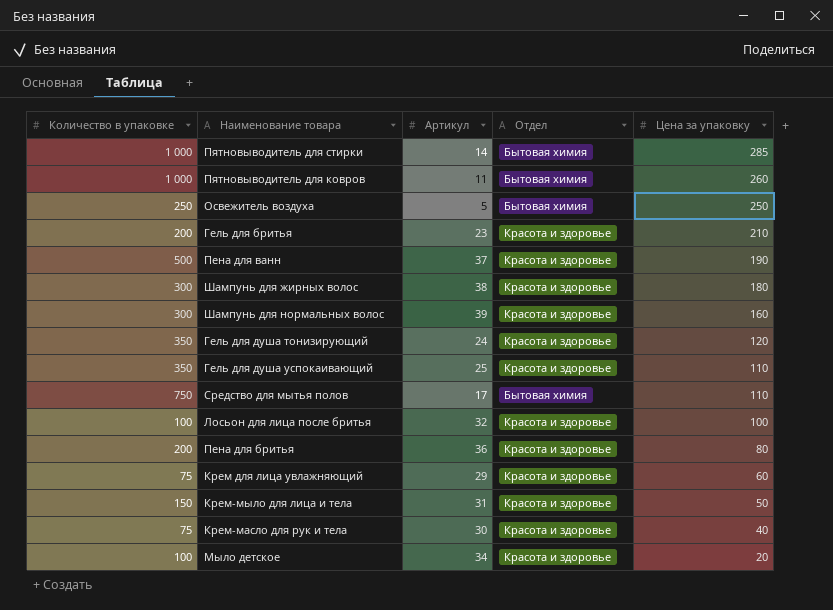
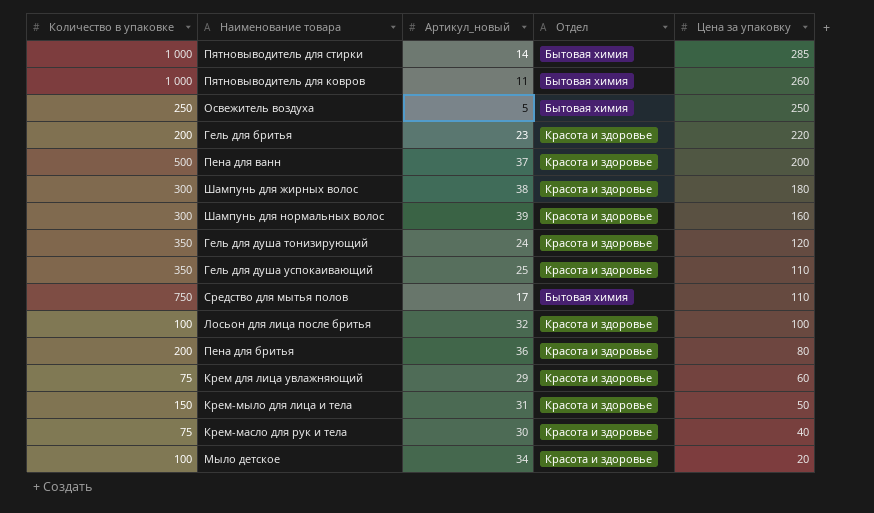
column name: Артикул -> Артикул_новый
Гель для бритья | Цена за упаковку: 210 -> 220
Пена для ванн | Цена за упаковку: 190 -> 200

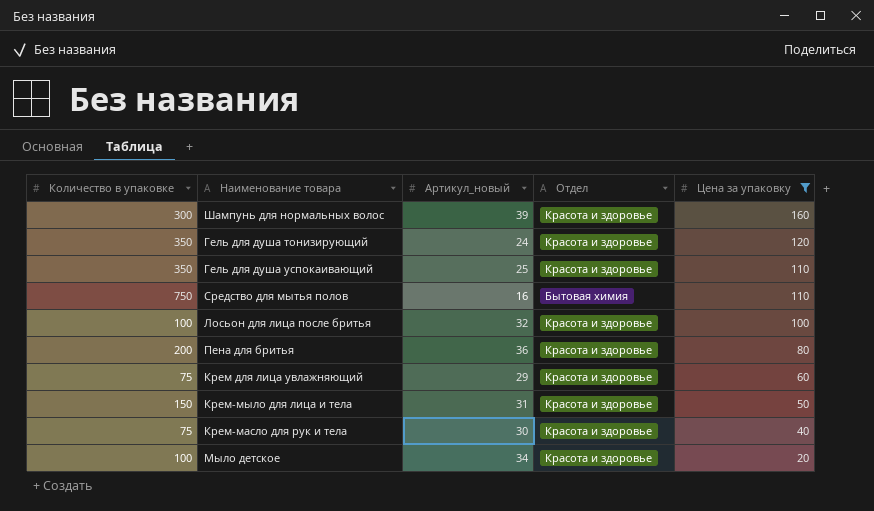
filter: none -> Цена за упаковку <= 160
Средство для мытья полов | Артикул_новый: 17 -> 16

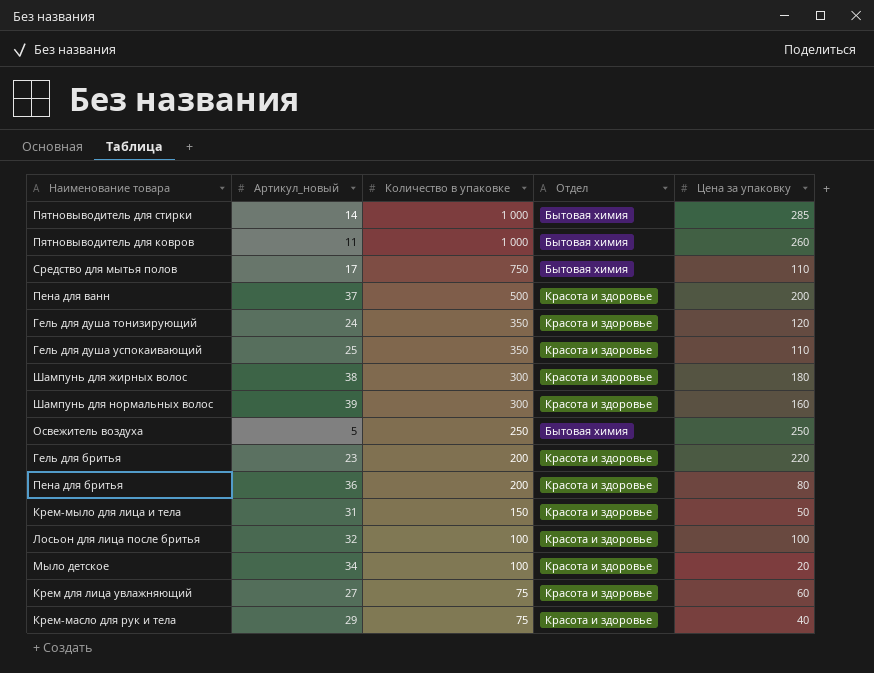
filter: Цена за упаковку <= 160 -> none
row order: Цена за упаковку descending -> Количество в упаковке descending
column Количество в упаковке | position: 1 -> 3
Средство для мытья полов | Артикул_новый: 16 -> 17
Крем для лица увлажняющий | Артикул_новый: 29 -> 27
Крем-масло для рук и тела | Артикул_новый: 30 -> 29

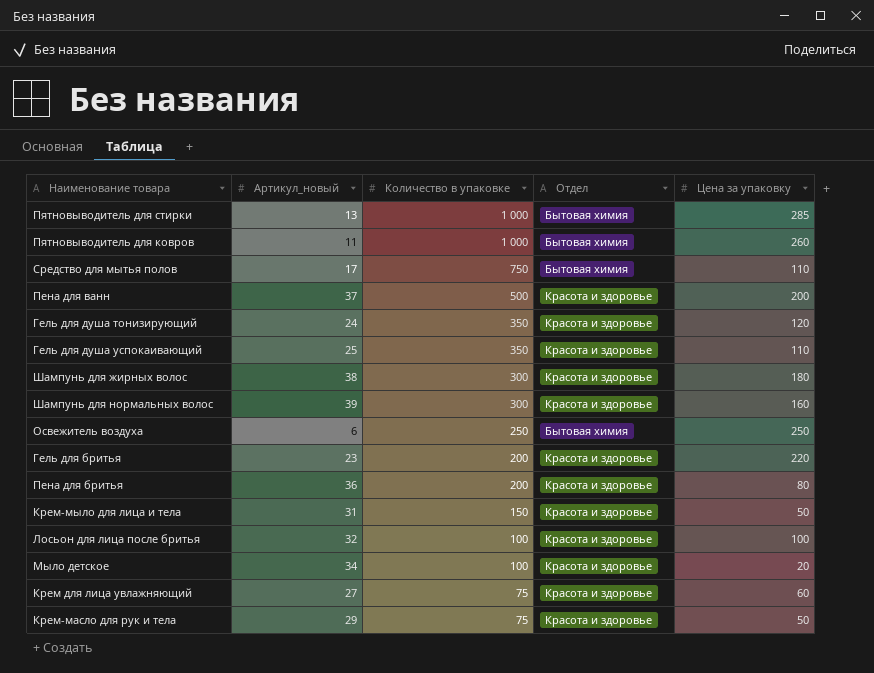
Пятновыводитель для стирки | Артикул_новый: 14 -> 13
Освежитель воздуха | Артикул_новый: 5 -> 6
Крем-масло для рук и тела | Цена за упаковку: 40 -> 50

